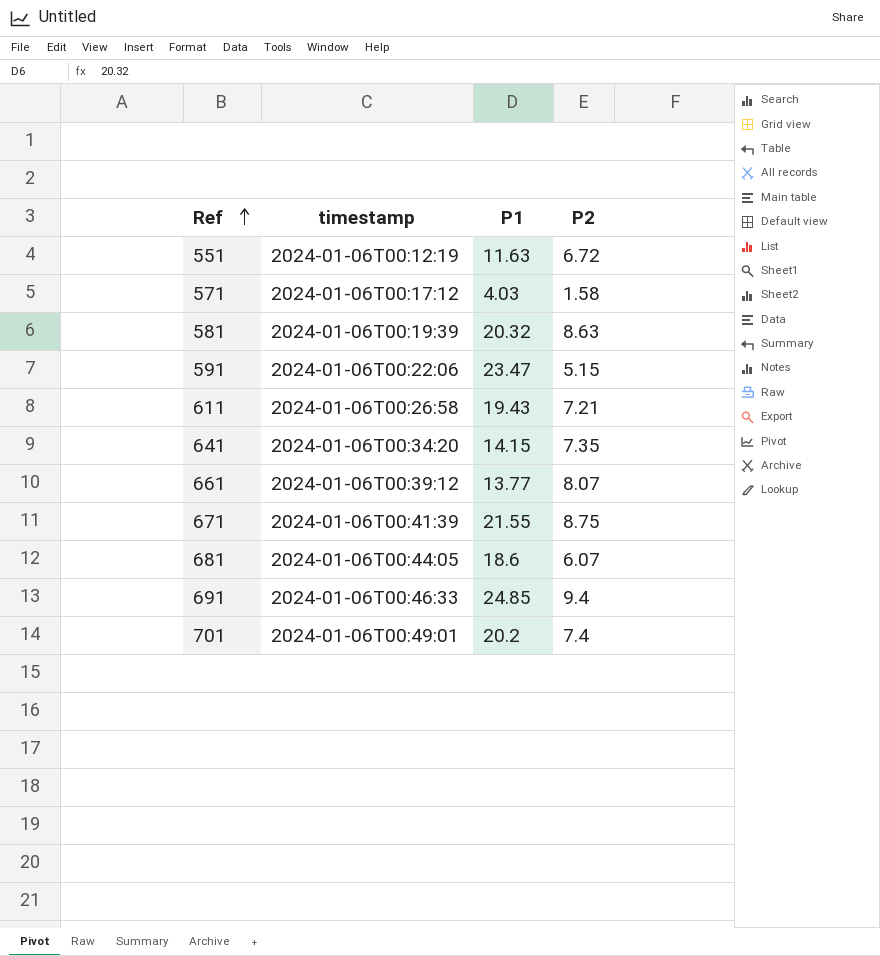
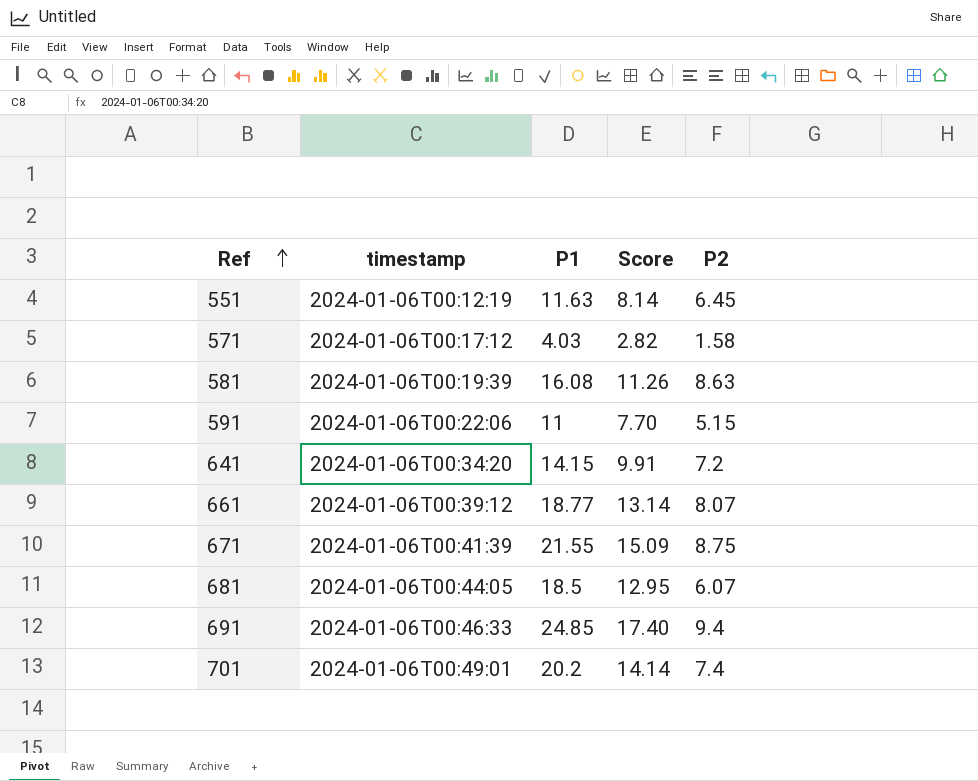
column Score | formula: none -> [P1] * 0.7
row 611: 2024-01-06T00:26:58 | 19.43 | 7.21 -> none
551 | P2: 6.72 -> 6.45
581 | P1: 20.32 -> 16.08
591 | P1: 23.47 -> 11
641 | P2: 7.35 -> 7.2
661 | P1: 13.77 -> 18.77
681 | P1: 18.6 -> 18.5

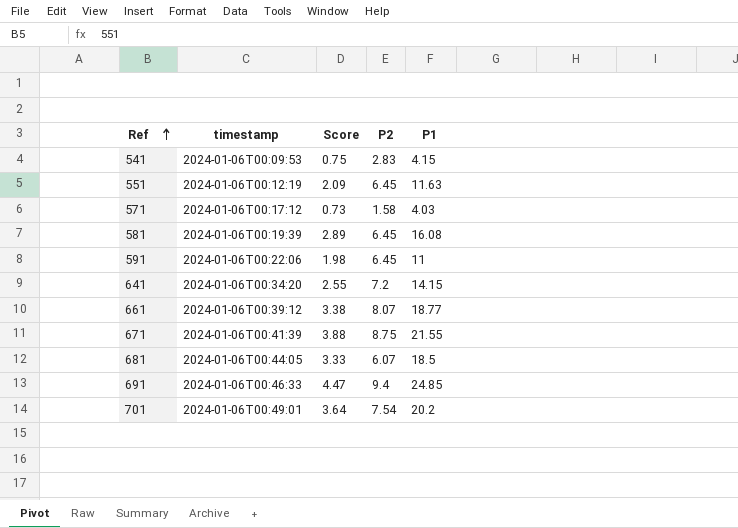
column Score | formula: [P1] * 0.7 -> [P1] * 0.18
column P1 | position: 3 -> 5
row 541: none -> 2024-01-06T00:09:53 | 0.75 | 2.83 | 4.15
581 | P2: 8.63 -> 6.45
591 | P2: 5.15 -> 6.45
701 | P2: 7.4 -> 7.54

